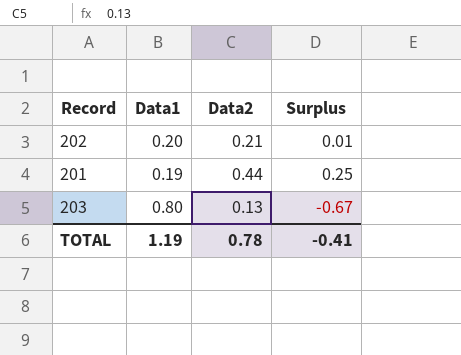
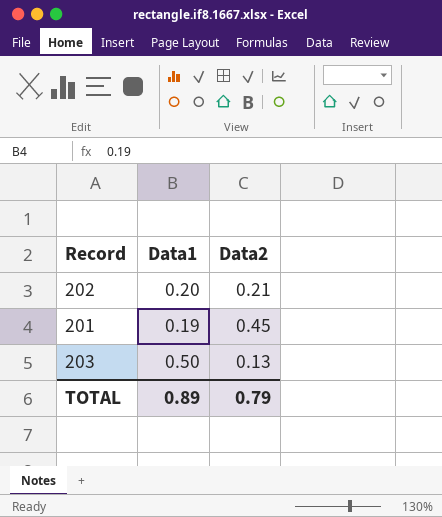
column Surplus | formula: [Data2] - [Data1] -> none
201 | Data2: 0.44 -> 0.45
203 | Data1: 0.80 -> 0.50
TOTAL | Data1: 1.19 -> 0.89
TOTAL | Data2: 0.78 -> 0.79

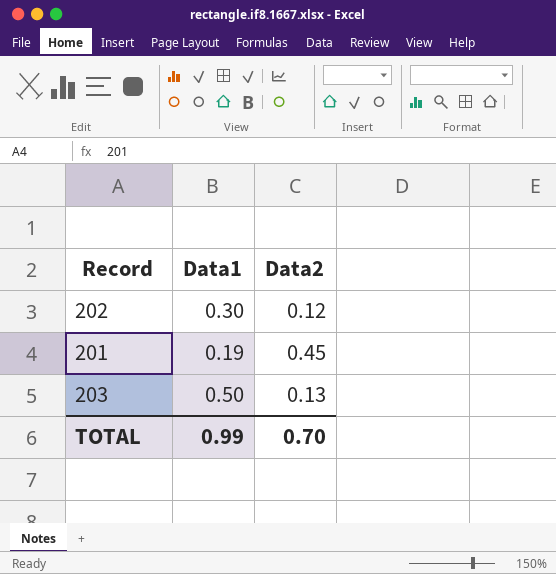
202 | Data1: 0.20 -> 0.30
202 | Data2: 0.21 -> 0.12
TOTAL | Data1: 0.89 -> 0.99
TOTAL | Data2: 0.79 -> 0.70

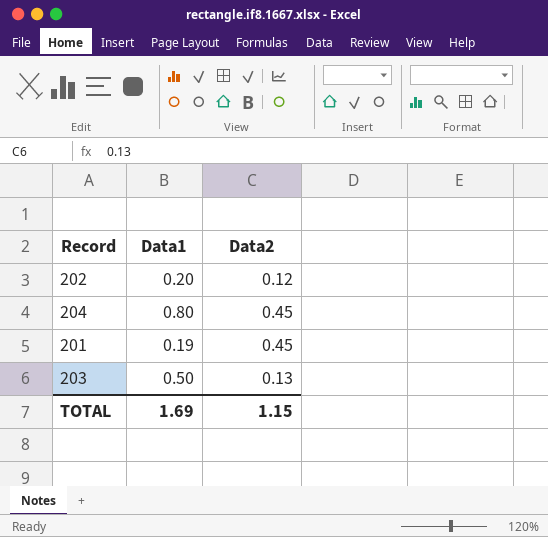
202 | Data1: 0.30 -> 0.20
row 204: none -> 0.80 | 0.45
TOTAL | Data1: 0.99 -> 1.69
TOTAL | Data2: 0.70 -> 1.15

